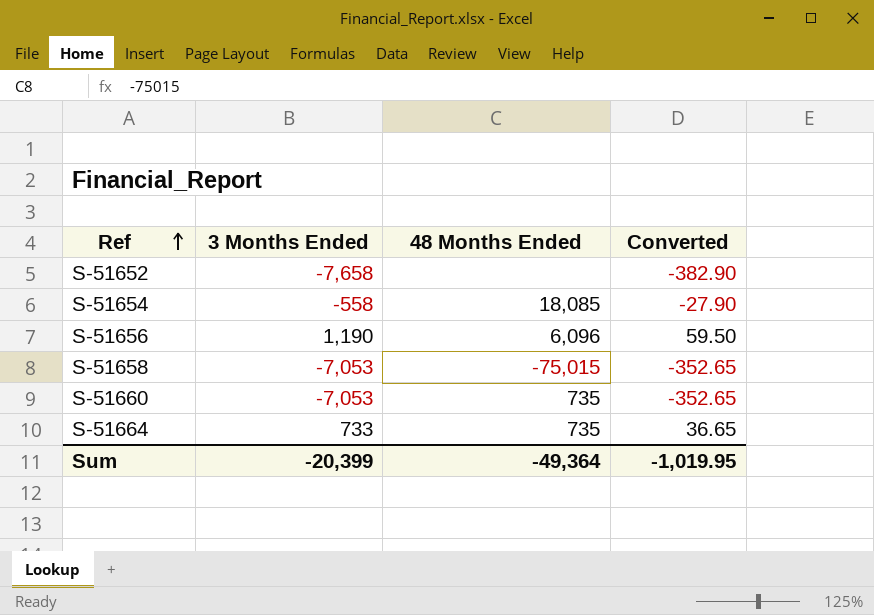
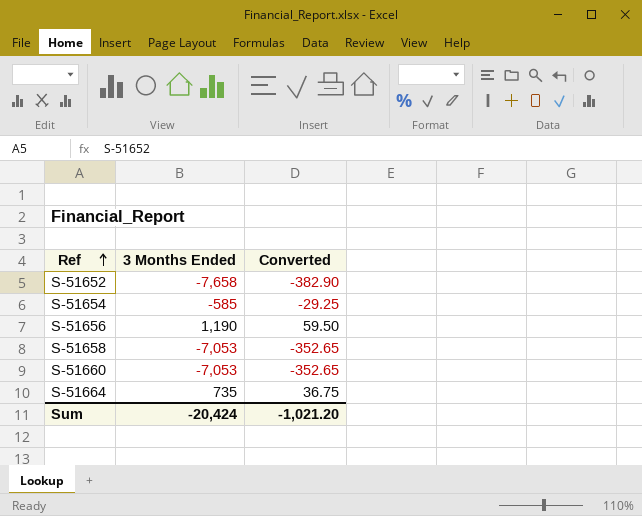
column 48 Months Ended | position: 3 -> none
S-51654 | 3 Months Ended: -558 -> -585
S-51654 | Converted: -27.90 -> -29.25
S-51664 | 3 Months Ended: 733 -> 735
S-51664 | Converted: 36.65 -> 36.75
Sum | 3 Months Ended: -20,399 -> -20,424
Sum | Converted: -1,019.95 -> -1,021.20

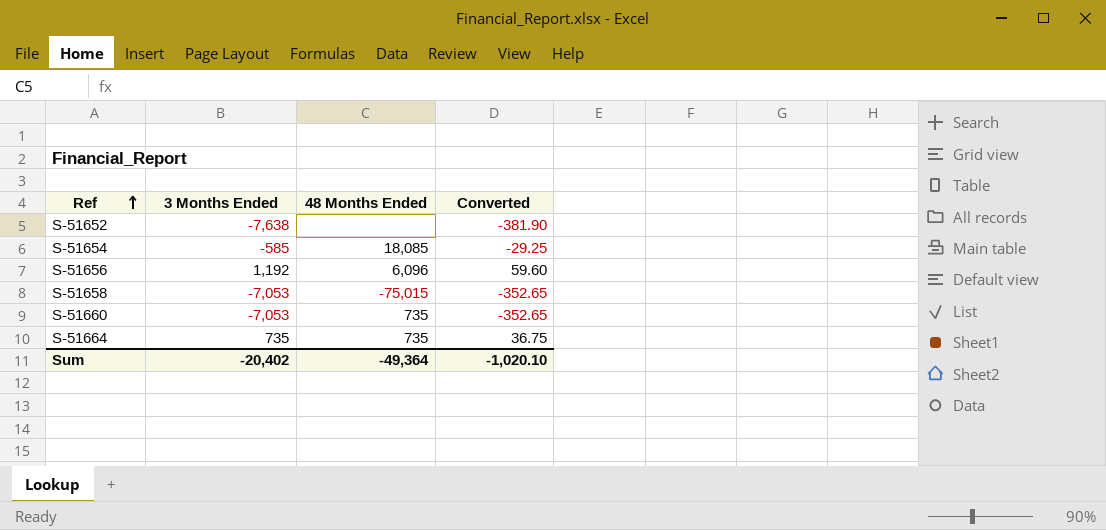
column 48 Months Ended | position: none -> 3
S-51652 | 3 Months Ended: -7,658 -> -7,638
S-51652 | Converted: -382.90 -> -381.90
S-51656 | 3 Months Ended: 1,190 -> 1,192
S-51656 | Converted: 59.50 -> 59.60
Sum | 3 Months Ended: -20,424 -> -20,402
Sum | Converted: -1,021.20 -> -1,020.10

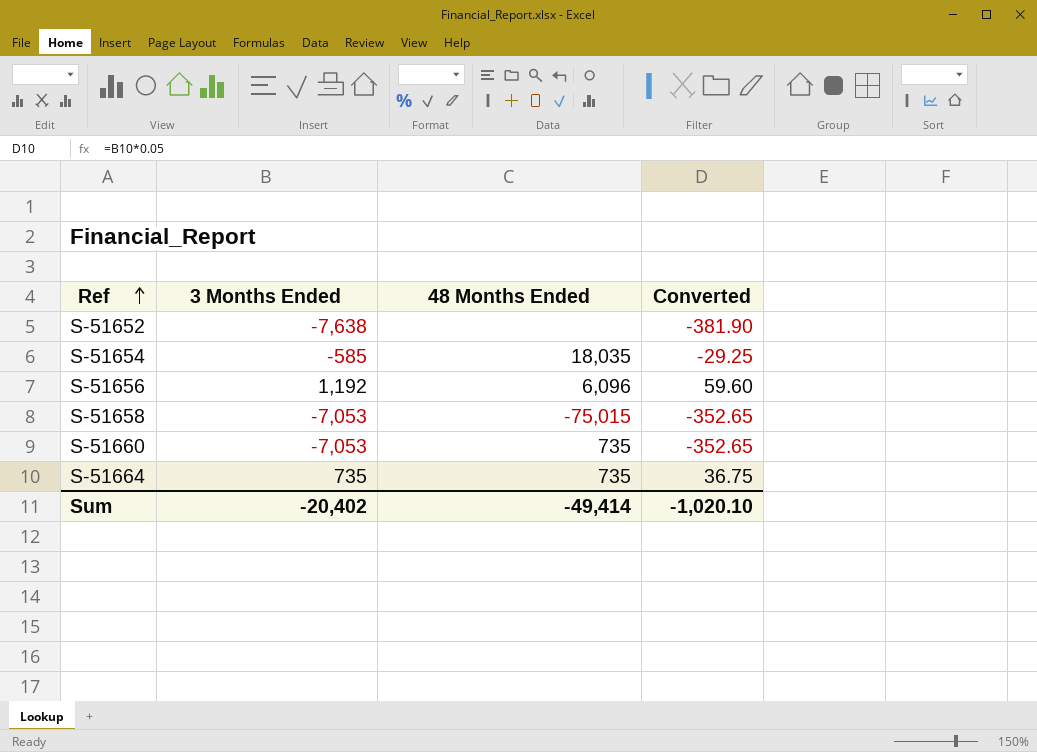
S-51654 | 48 Months Ended: 18,085 -> 18,035
Sum | 48 Months Ended: -49,364 -> -49,414

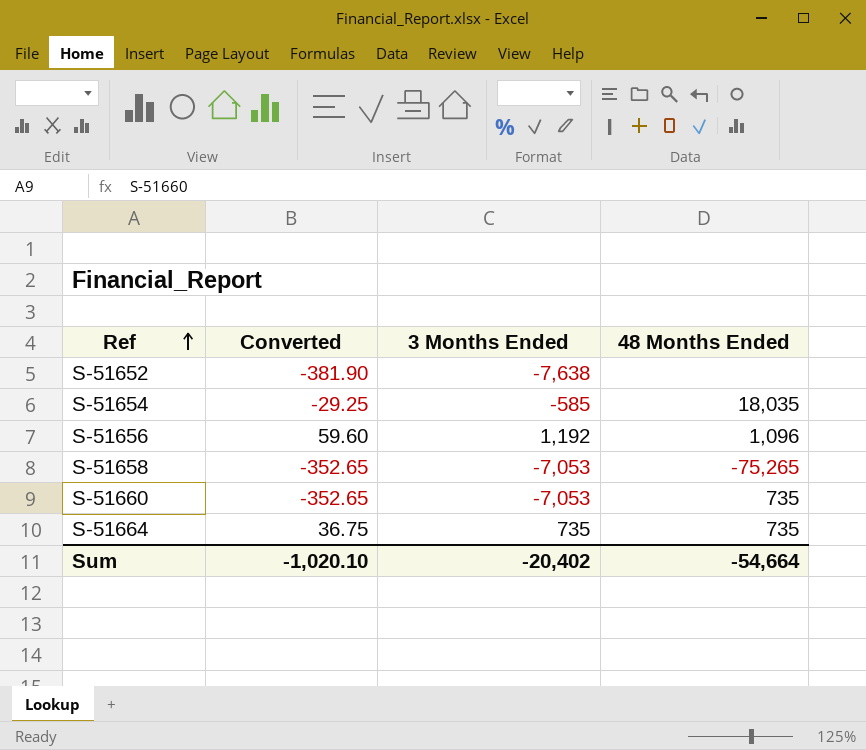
column Converted | position: 4 -> 2
S-51656 | 48 Months Ended: 6,096 -> 1,096
S-51658 | 48 Months Ended: -75,015 -> -75,265
Sum | 48 Months Ended: -49,414 -> -54,664

